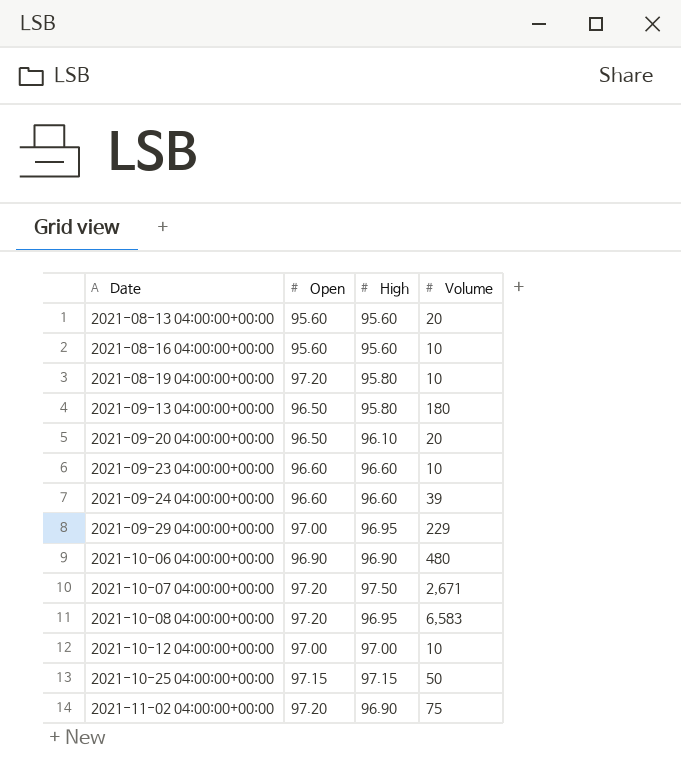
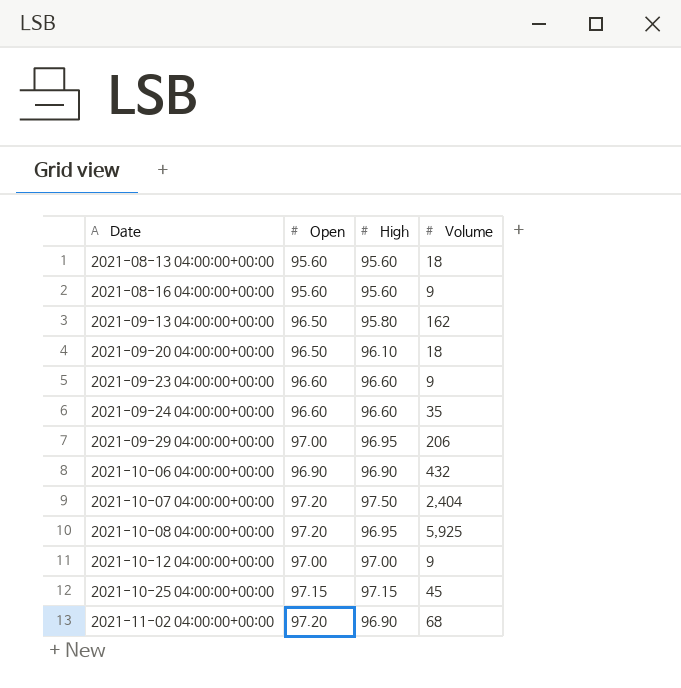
row 2021-08-19 04:00:00+00:00: 97.20 | 95.80 | 10 -> none
2021-08-13 04:00:00+00:00 | Volume: 20 -> 18
2021-08-16 04:00:00+00:00 | Volume: 10 -> 9
2021-09-13 04:00:00+00:00 | Volume: 180 -> 162
2021-09-20 04:00:00+00:00 | Volume: 20 -> 18
2021-09-23 04:00:00+00:00 | Volume: 10 -> 9
2021-09-24 04:00:00+00:00 | Volume: 39 -> 35
2021-09-29 04:00:00+00:00 | Volume: 229 -> 206
2021-10-06 04:00:00+00:00 | Volume: 480 -> 432
2021-10-07 04:00:00+00:00 | Volume: 2,671 -> 2,404
2021-10-08 04:00:00+00:00 | Volume: 6,583 -> 5,925
2021-10-12 04:00:00+00:00 | Volume: 10 -> 9
2021-10-25 04:00:00+00:00 | Volume: 50 -> 45
2021-11-02 04:00:00+00:00 | Volume: 75 -> 68

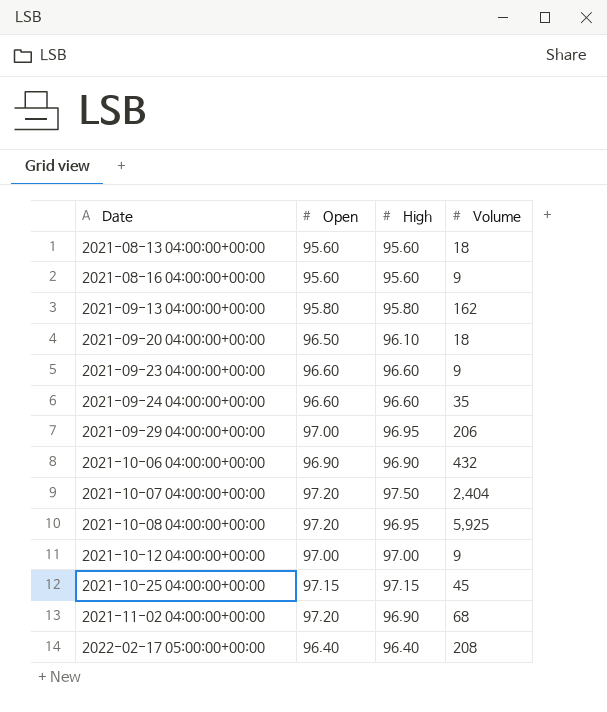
2021-09-13 04:00:00+00:00 | Open: 96.50 -> 95.80
row 2022-02-17 05:00:00+00:00: none -> 96.40 | 96.40 | 208

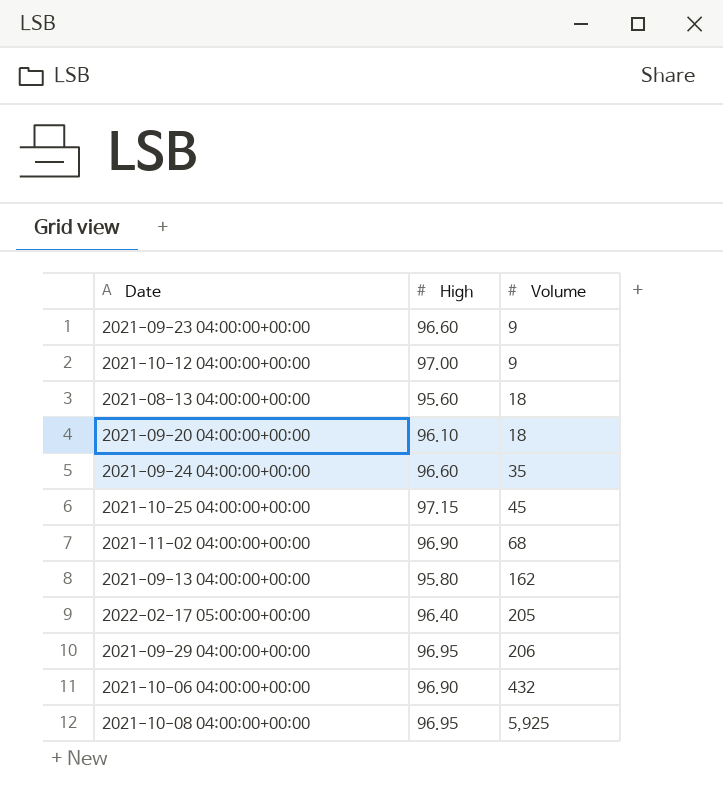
row order: Date ascending -> Volume ascending
column Open | position: 2 -> none
row 2021-08-16 04:00:00+00:00: 95.60 | 95.60 | 9 -> none
row 2021-10-07 04:00:00+00:00: 97.20 | 97.50 | 2,404 -> none
2022-02-17 05:00:00+00:00 | Volume: 208 -> 205

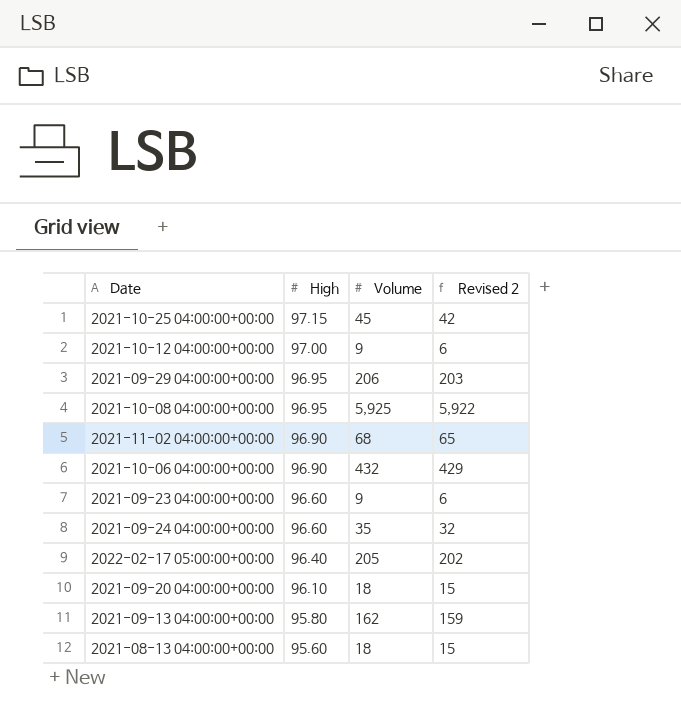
row order: Volume ascending -> High descending
column Revised 2 | formula: none -> [Volume] - 3

